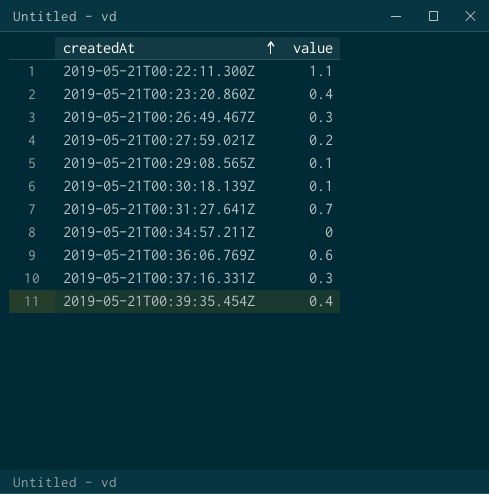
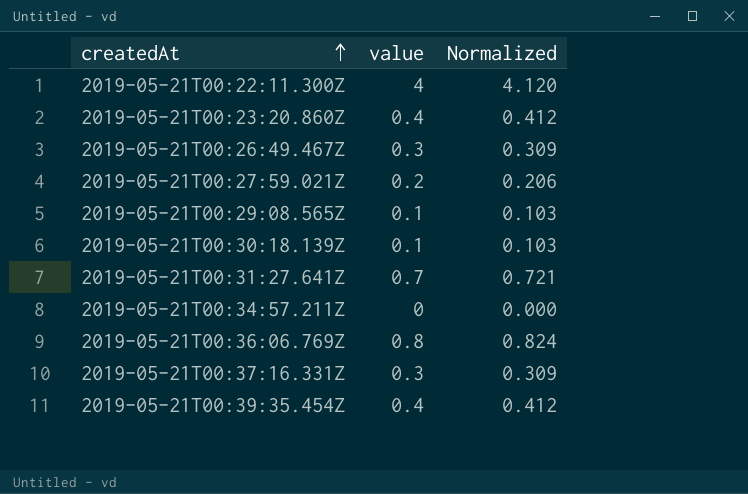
column Normalized | formula: none -> [value] * 1.03
2019-05-21T00:22:11.300Z | value: 1.1 -> 4
2019-05-21T00:36:06.769Z | value: 0.6 -> 0.8

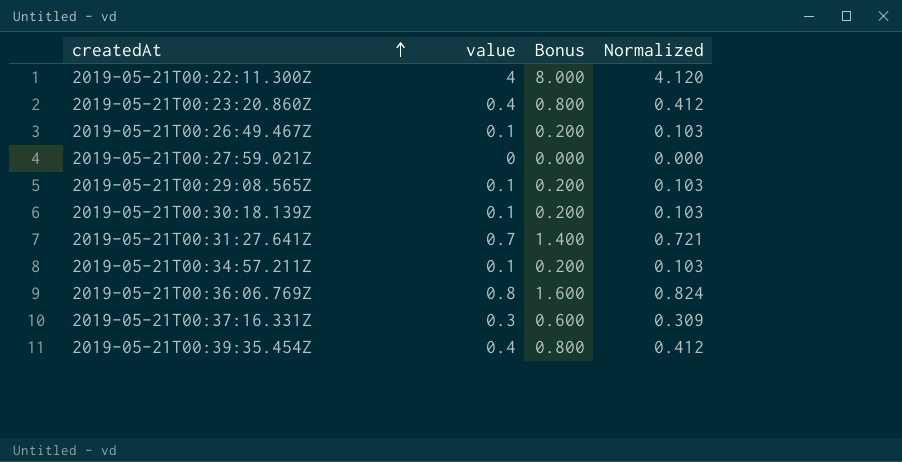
column Bonus | formula: none -> [value] * 2
2019-05-21T00:26:49.467Z | value: 0.3 -> 0.1
2019-05-21T00:26:49.467Z | Normalized: 0.309 -> 0.103
2019-05-21T00:27:59.021Z | value: 0.2 -> 0
2019-05-21T00:27:59.021Z | Normalized: 0.206 -> 0.000
2019-05-21T00:34:57.211Z | value: 0 -> 0.1
2019-05-21T00:34:57.211Z | Normalized: 0.000 -> 0.103

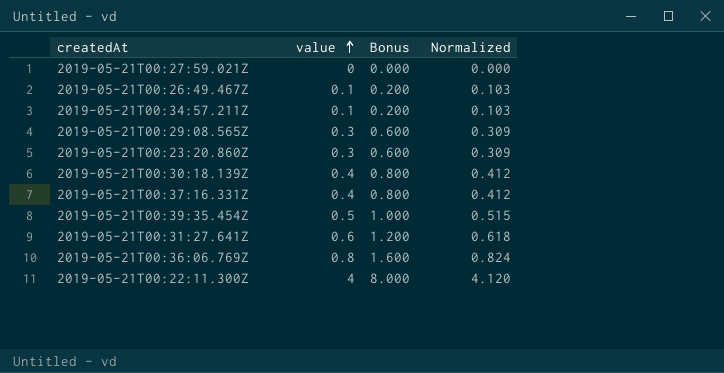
row order: createdAt ascending -> value ascending
2019-05-21T00:29:08.565Z | value: 0.1 -> 0.3
2019-05-21T00:29:08.565Z | Bonus: 0.200 -> 0.600
2019-05-21T00:29:08.565Z | Normalized: 0.103 -> 0.309
2019-05-21T00:23:20.860Z | value: 0.4 -> 0.3
2019-05-21T00:23:20.860Z | Bonus: 0.800 -> 0.600
2019-05-21T00:23:20.860Z | Normalized: 0.412 -> 0.309
2019-05-21T00:30:18.139Z | value: 0.1 -> 0.4
2019-05-21T00:30:18.139Z | Bonus: 0.200 -> 0.800
2019-05-21T00:30:18.139Z | Normalized: 0.103 -> 0.412
2019-05-21T00:37:16.331Z | value: 0.3 -> 0.4
2019-05-21T00:37:16.331Z | Bonus: 0.600 -> 0.800
2019-05-21T00:37:16.331Z | Normalized: 0.309 -> 0.412
2019-05-21T00:39:35.454Z | value: 0.4 -> 0.5
2019-05-21T00:39:35.454Z | Bonus: 0.800 -> 1.000
2019-05-21T00:39:35.454Z | Normalized: 0.412 -> 0.515
2019-05-21T00:31:27.641Z | value: 0.7 -> 0.6
2019-05-21T00:31:27.641Z | Bonus: 1.400 -> 1.200
2019-05-21T00:31:27.641Z | Normalized: 0.721 -> 0.618

